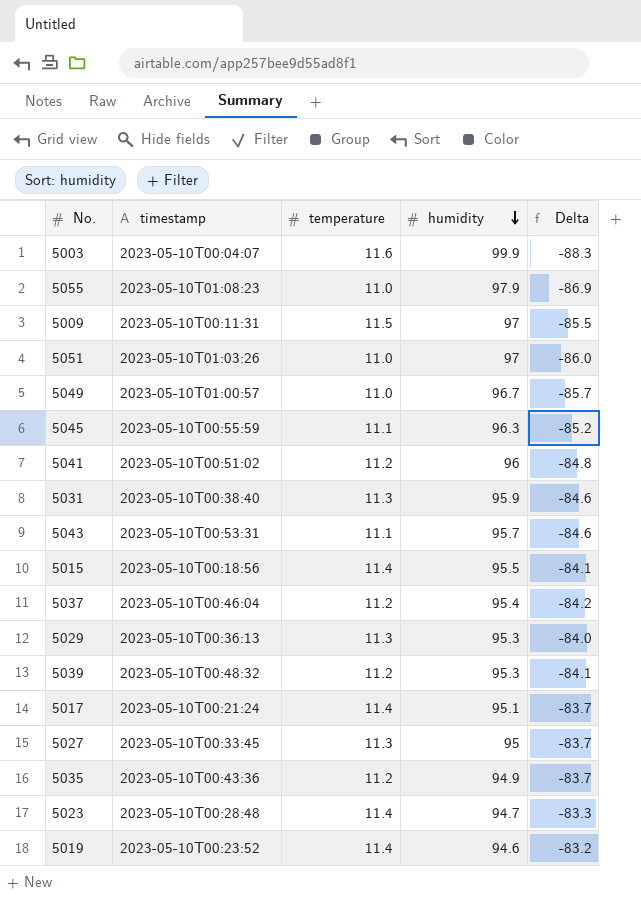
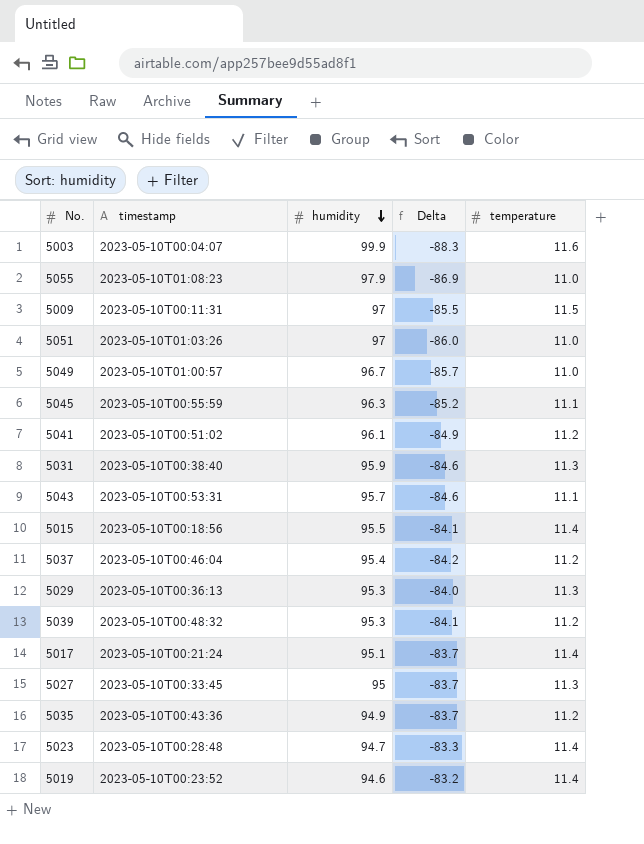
column temperature | position: 3 -> 5
5041 | humidity: 96 -> 96.1
5041 | Delta: -84.8 -> -84.9

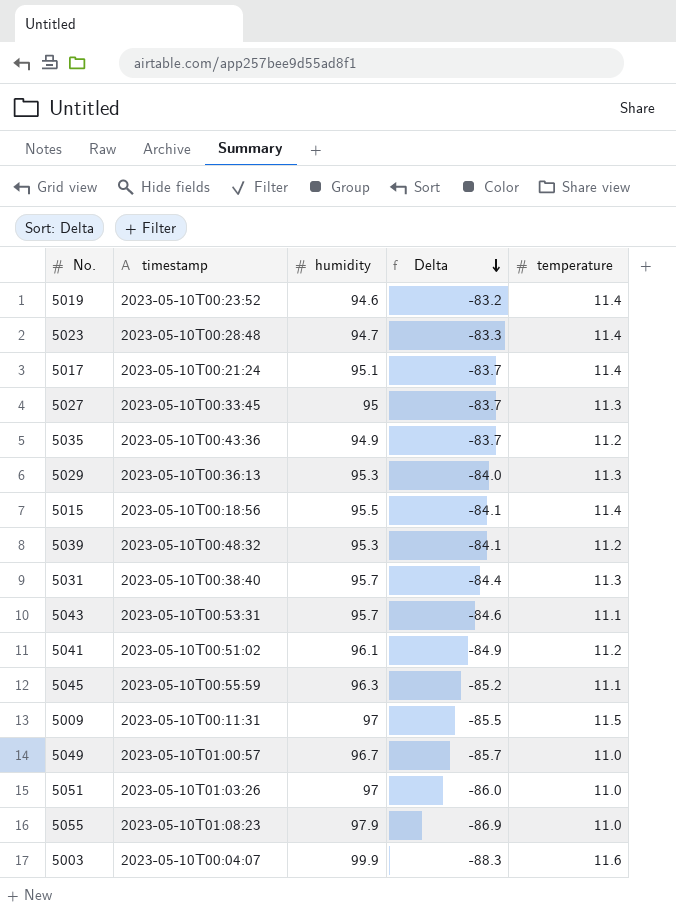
row order: humidity descending -> Delta descending
row 5037: 2023-05-10T00:46:04 | 95.4 | -84.2 | 11.2 -> none
5031 | humidity: 95.9 -> 95.7
5031 | Delta: -84.6 -> -84.4

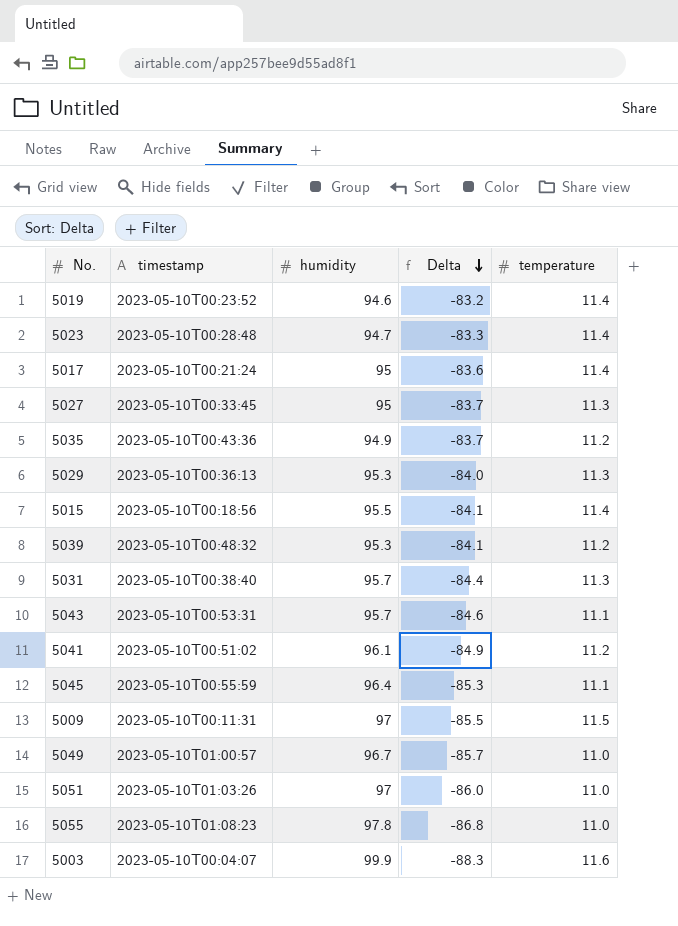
5017 | humidity: 95.1 -> 95
5017 | Delta: -83.7 -> -83.6
5045 | humidity: 96.3 -> 96.4
5045 | Delta: -85.2 -> -85.3
5055 | humidity: 97.9 -> 97.8
5055 | Delta: -86.9 -> -86.8

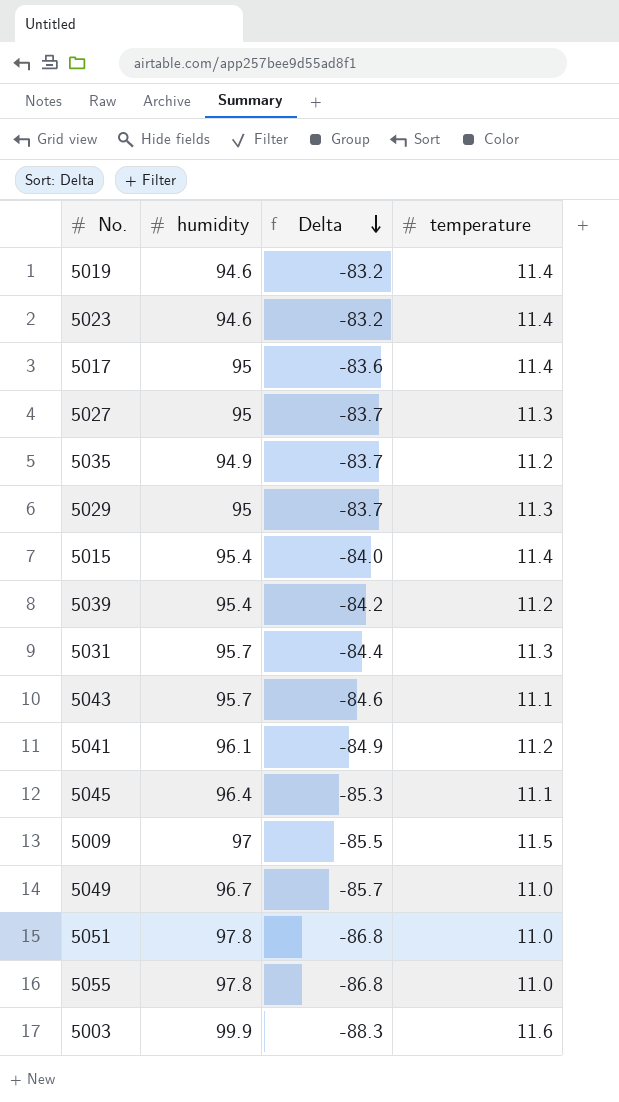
column timestamp | position: 2 -> none
5023 | humidity: 94.7 -> 94.6
5023 | Delta: -83.3 -> -83.2
5029 | humidity: 95.3 -> 95
5029 | Delta: -84.0 -> -83.7
5015 | humidity: 95.5 -> 95.4
5015 | Delta: -84.1 -> -84.0
5039 | humidity: 95.3 -> 95.4
5039 | Delta: -84.1 -> -84.2
5051 | humidity: 97 -> 97.8
5051 | Delta: -86.0 -> -86.8

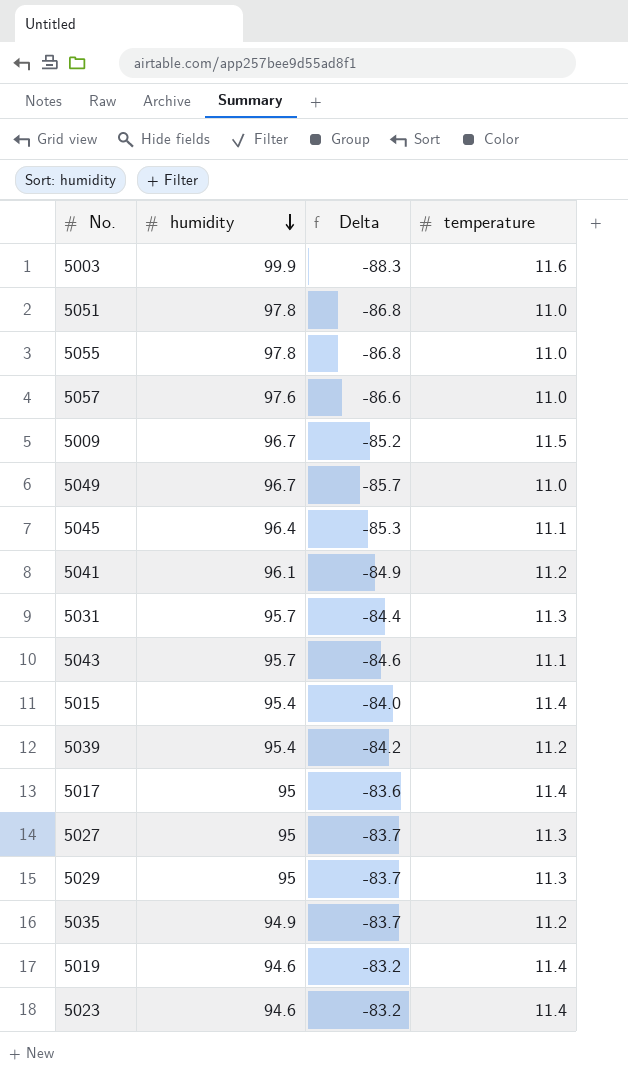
row order: Delta descending -> humidity descending
row 5057: none -> 97.6 | -86.6 | 11.0
5009 | humidity: 97 -> 96.7
5009 | Delta: -85.5 -> -85.2

